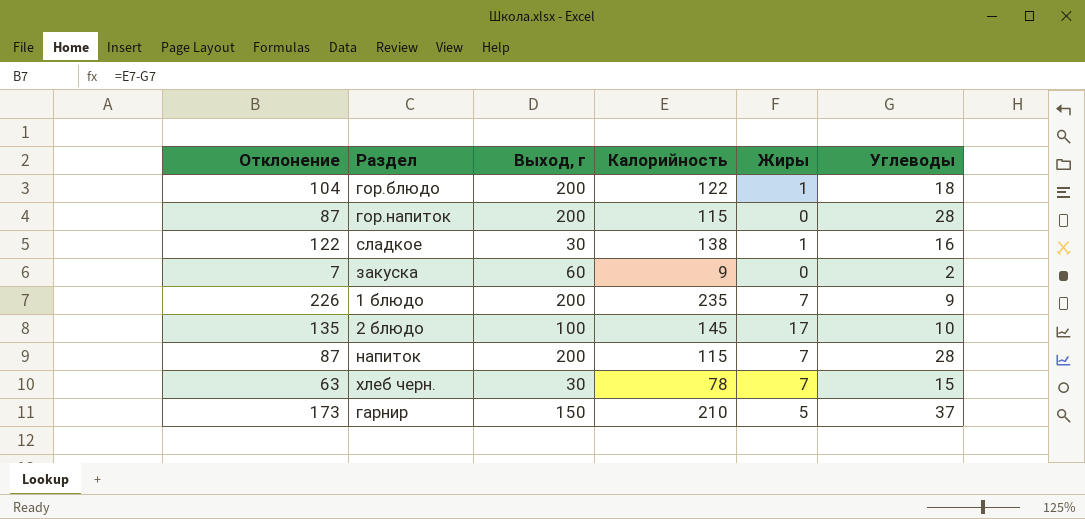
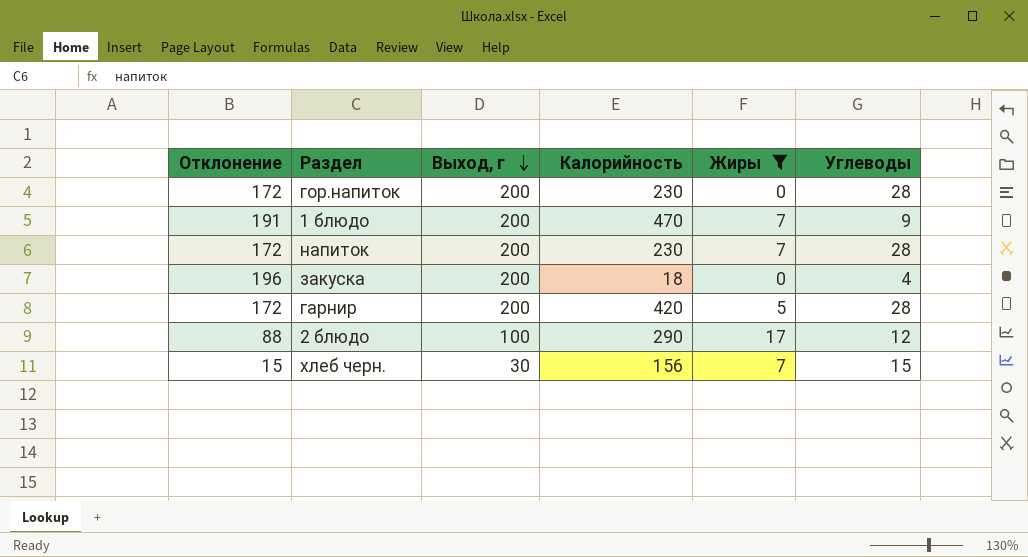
filter: none -> Жиры != 1
row order: none -> Выход, г descending
column Отклонение | formula: [Калорийность] - [Углеводы] -> [Выход, г] - [Углеводы]
гор.напиток | Калорийность: 115 -> 230
1 блюдо | Калорийность: 235 -> 470
напиток | Калорийность: 115 -> 230
закуска | Выход, г: 60 -> 200
закуска | Калорийность: 9 -> 18
закуска | Углеводы: 2 -> 4
гарнир | Выход, г: 150 -> 200
гарнир | Калорийность: 210 -> 420
гарнир | Углеводы: 37 -> 28
2 блюдо | Калорийность: 145 -> 290
2 блюдо | Углеводы: 10 -> 12
хлеб черн. | Калорийность: 78 -> 156

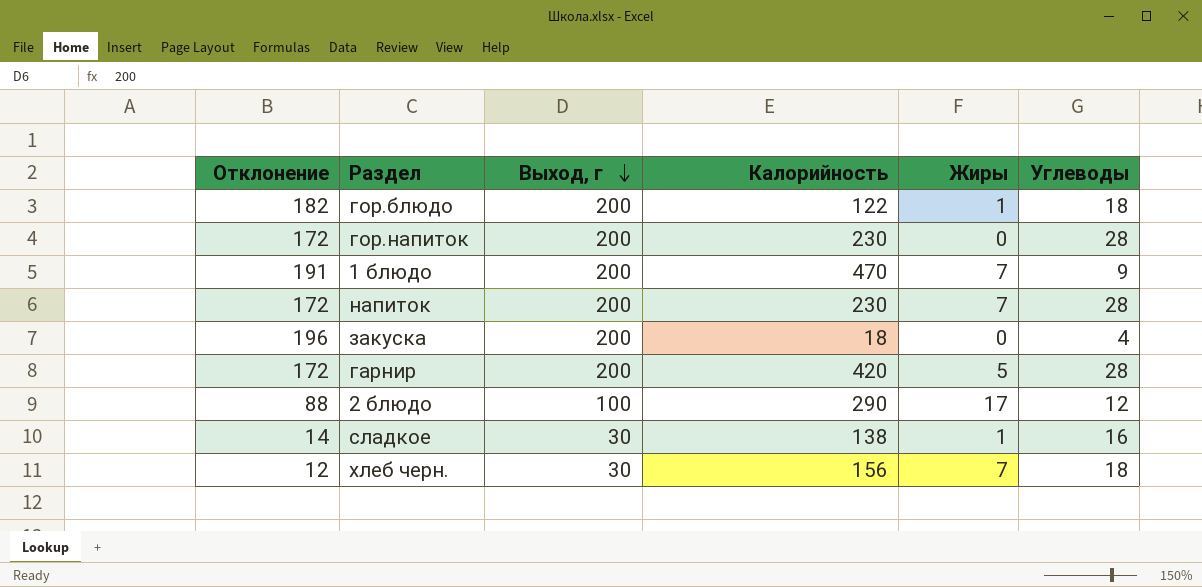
filter: Жиры != 1 -> none
хлеб черн. | Отклонение: 15 -> 12
хлеб черн. | Углеводы: 15 -> 18

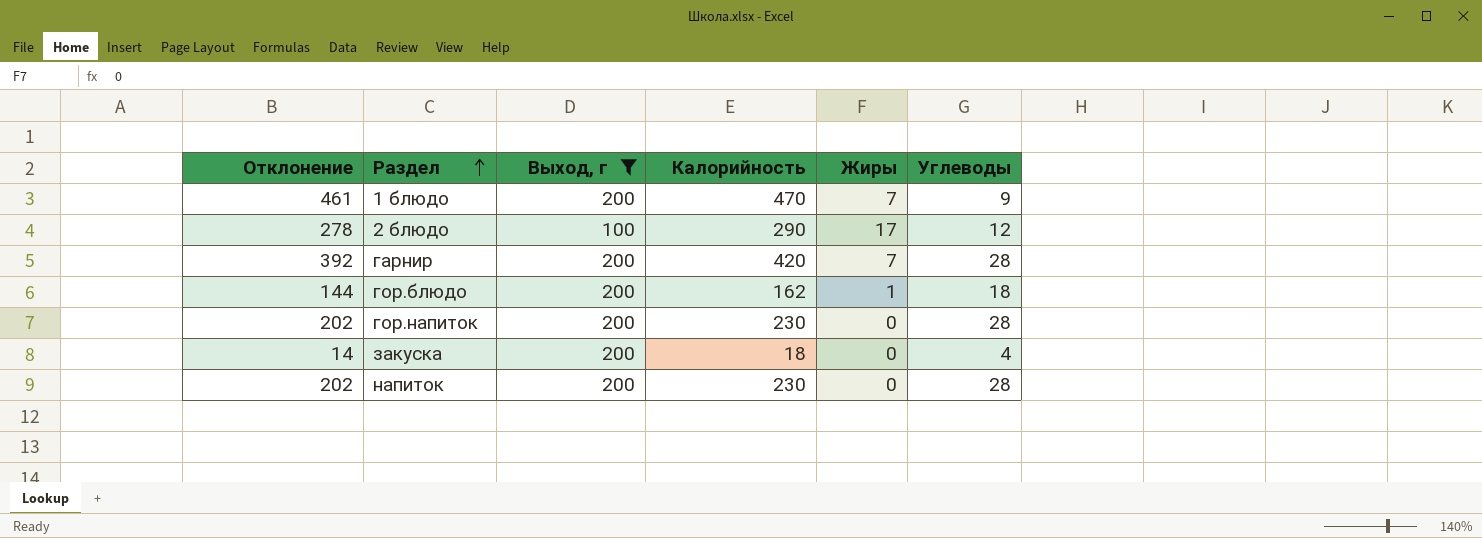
filter: none -> Выход, г != 30
row order: Выход, г descending -> Раздел ascending
column Отклонение | formula: [Выход, г] - [Углеводы] -> [Калорийность] - [Углеводы]
гарнир | Жиры: 5 -> 7
гор.блюдо | Калорийность: 122 -> 162
напиток | Жиры: 7 -> 0

